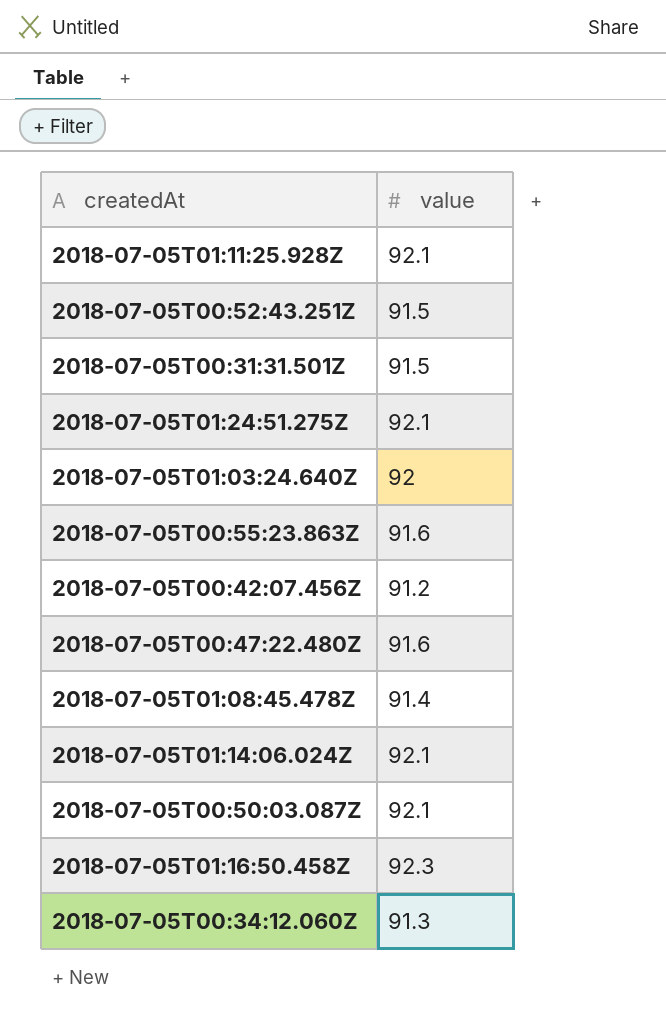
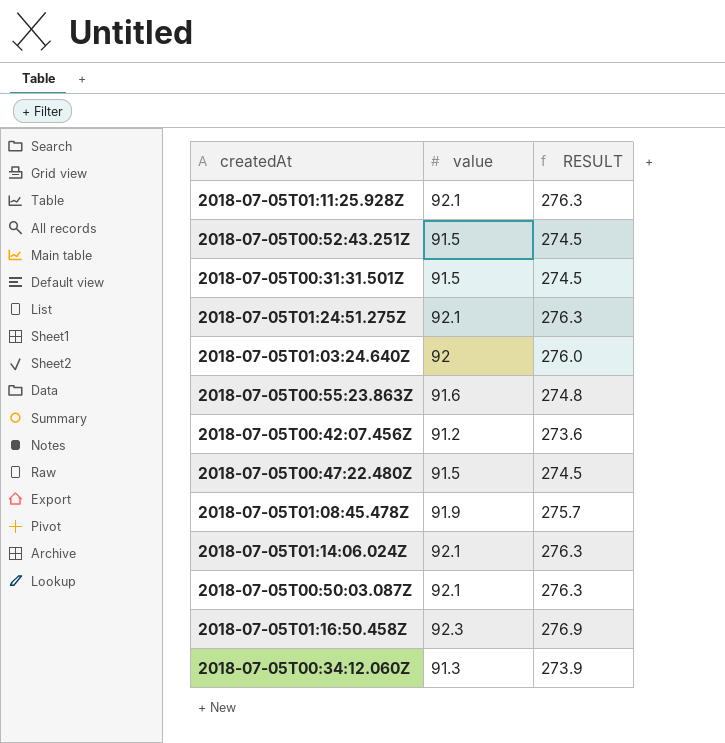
column RESULT | formula: none -> [value] * 3
2018-07-05T00:47:22.480Z | value: 91.6 -> 91.5
2018-07-05T01:08:45.478Z | value: 91.4 -> 91.9

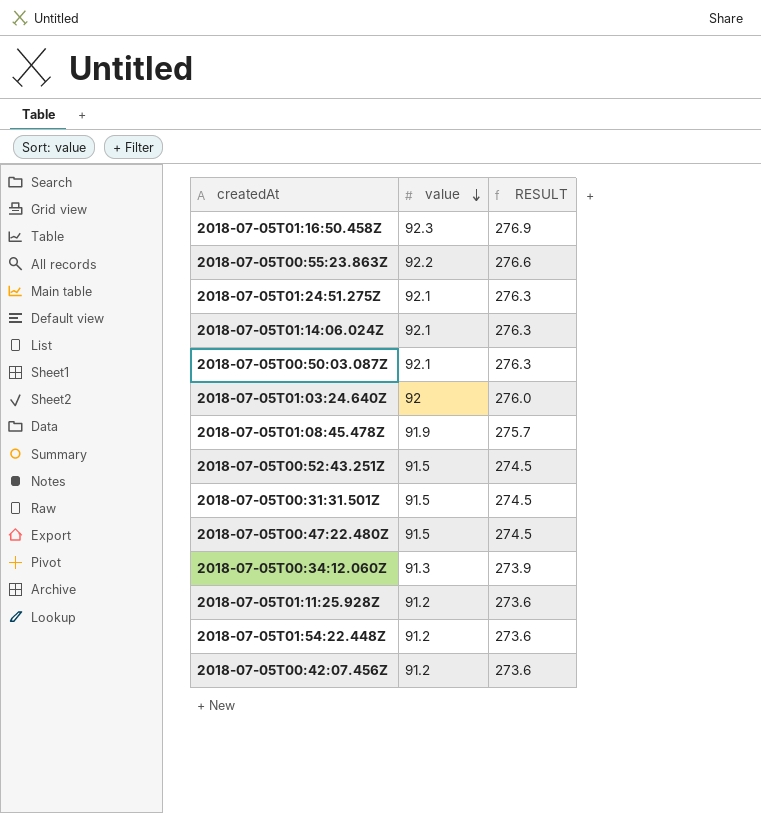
row order: none -> value descending
2018-07-05T00:55:23.863Z | value: 91.6 -> 92.2
2018-07-05T00:55:23.863Z | RESULT: 274.8 -> 276.6
2018-07-05T01:11:25.928Z | value: 92.1 -> 91.2
2018-07-05T01:11:25.928Z | RESULT: 276.3 -> 273.6
row 2018-07-05T01:54:22.448Z: none -> 91.2 | 273.6

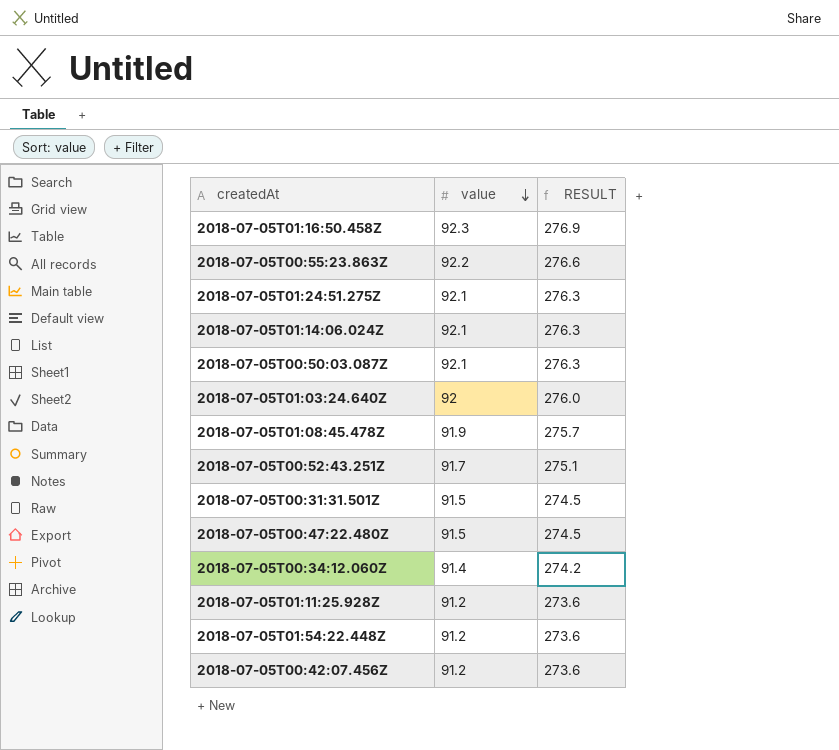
2018-07-05T00:52:43.251Z | value: 91.5 -> 91.7
2018-07-05T00:52:43.251Z | RESULT: 274.5 -> 275.1
2018-07-05T00:34:12.060Z | value: 91.3 -> 91.4
2018-07-05T00:34:12.060Z | RESULT: 273.9 -> 274.2

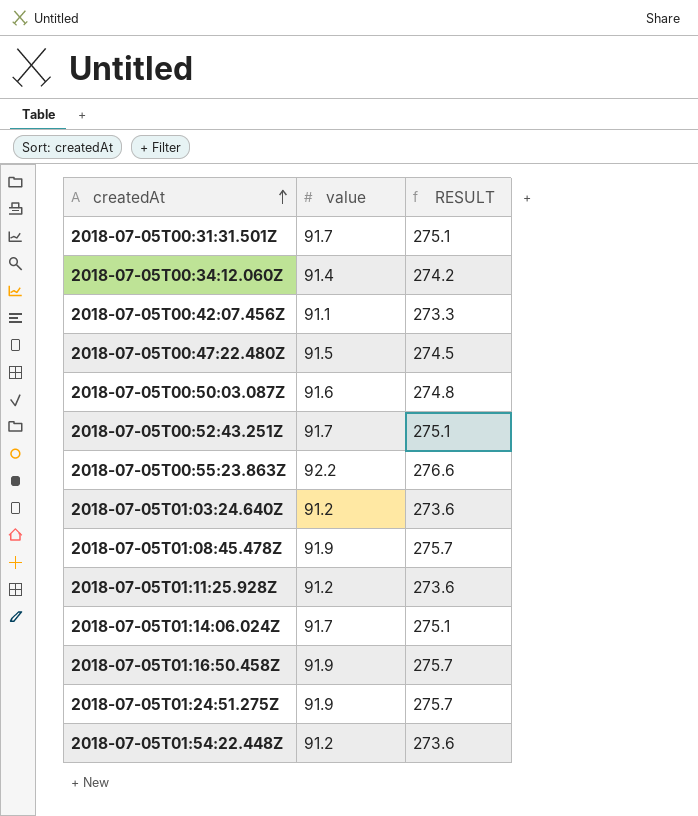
row order: value descending -> createdAt ascending
2018-07-05T00:31:31.501Z | value: 91.5 -> 91.7
2018-07-05T00:31:31.501Z | RESULT: 274.5 -> 275.1
2018-07-05T00:42:07.456Z | value: 91.2 -> 91.1
2018-07-05T00:42:07.456Z | RESULT: 273.6 -> 273.3
2018-07-05T00:50:03.087Z | value: 92.1 -> 91.6
2018-07-05T00:50:03.087Z | RESULT: 276.3 -> 274.8
2018-07-05T01:03:24.640Z | value: 92 -> 91.2
2018-07-05T01:03:24.640Z | RESULT: 276.0 -> 273.6
2018-07-05T01:14:06.024Z | value: 92.1 -> 91.7
2018-07-05T01:14:06.024Z | RESULT: 276.3 -> 275.1
2018-07-05T01:16:50.458Z | value: 92.3 -> 91.9
2018-07-05T01:16:50.458Z | RESULT: 276.9 -> 275.7
2018-07-05T01:24:51.275Z | value: 92.1 -> 91.9
2018-07-05T01:24:51.275Z | RESULT: 276.3 -> 275.7

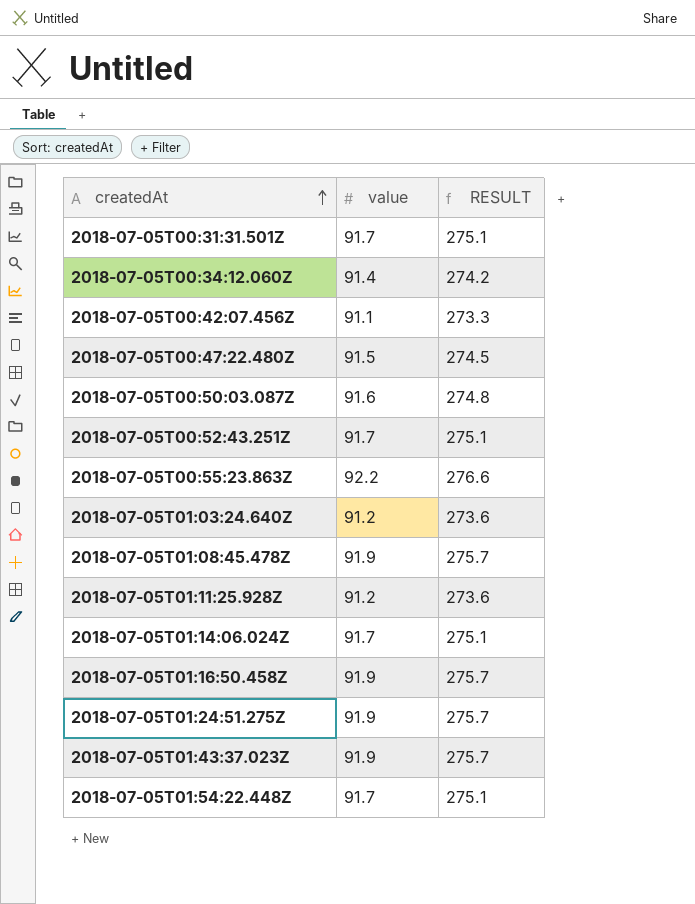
row 2018-07-05T01:43:37.023Z: none -> 91.9 | 275.7
2018-07-05T01:54:22.448Z | value: 91.2 -> 91.7
2018-07-05T01:54:22.448Z | RESULT: 273.6 -> 275.1

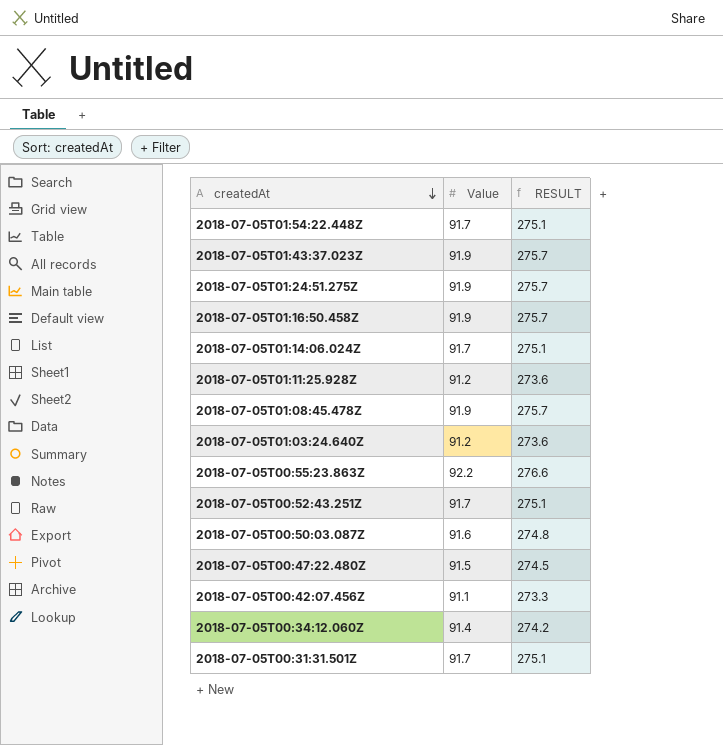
row order: createdAt ascending -> createdAt descending
column name: value -> Value

